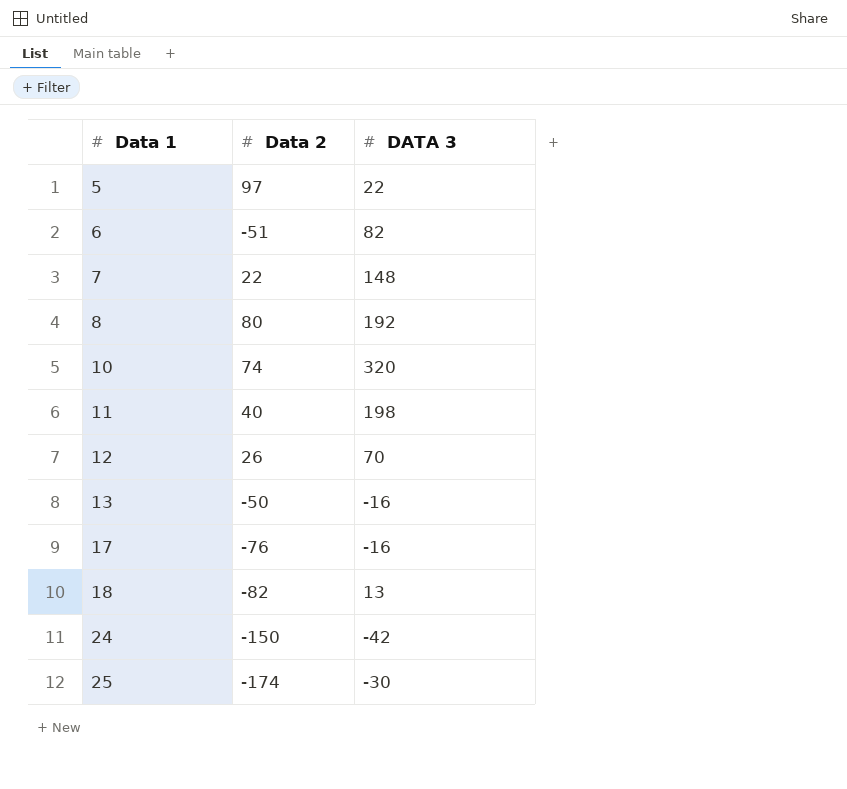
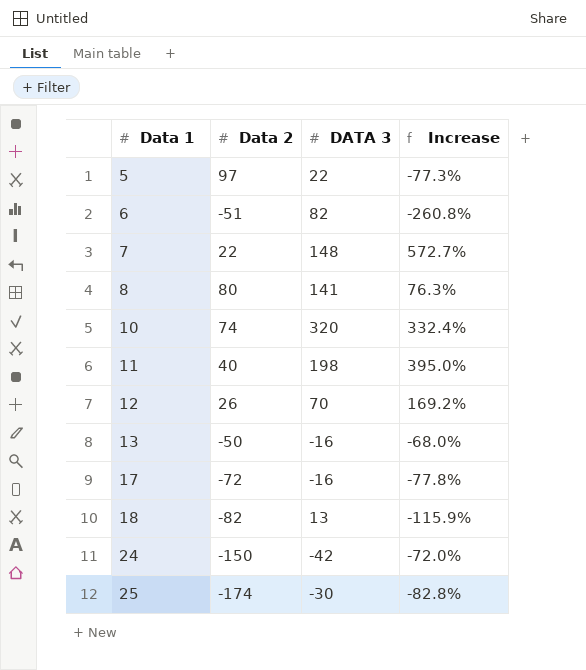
column Increase | formula: none -> ([DATA 3] - [Data 2]) / [Data 2]
8 | DATA 3: 192 -> 141
17 | Data 2: -76 -> -72

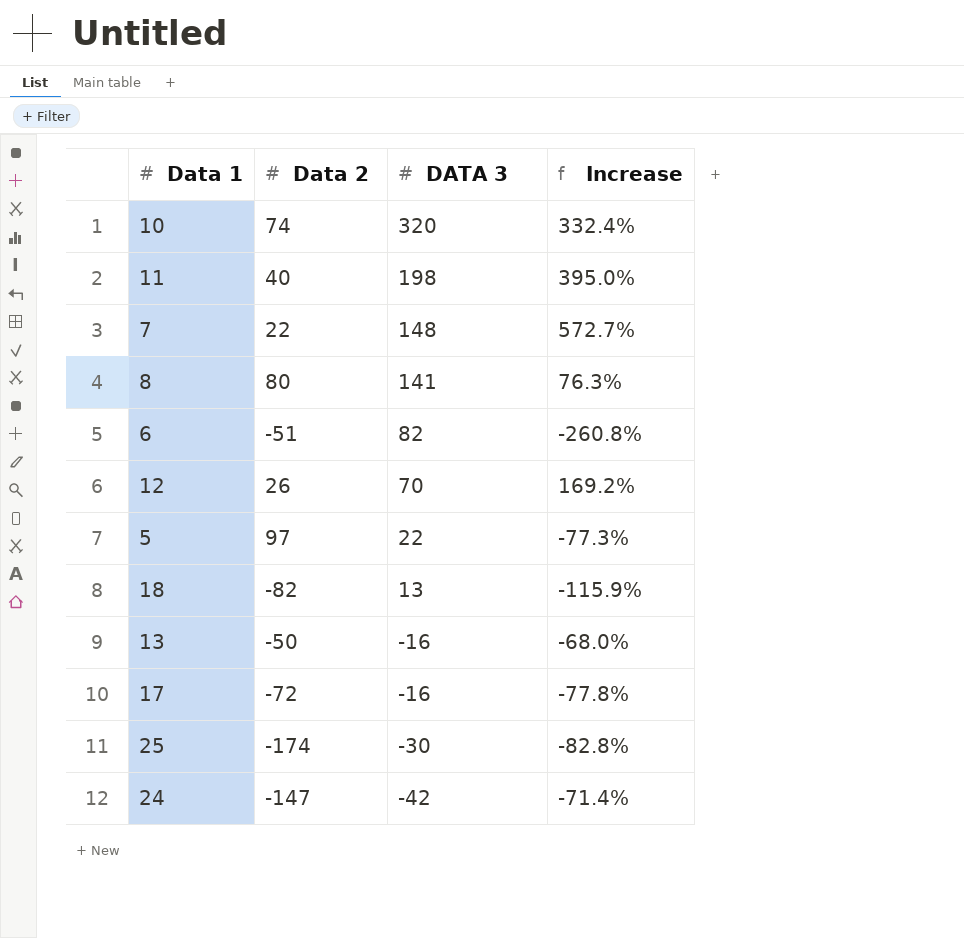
row order: Data 1 ascending -> DATA 3 descending
24 | Data 2: -150 -> -147
24 | Increase: -72.0% -> -71.4%

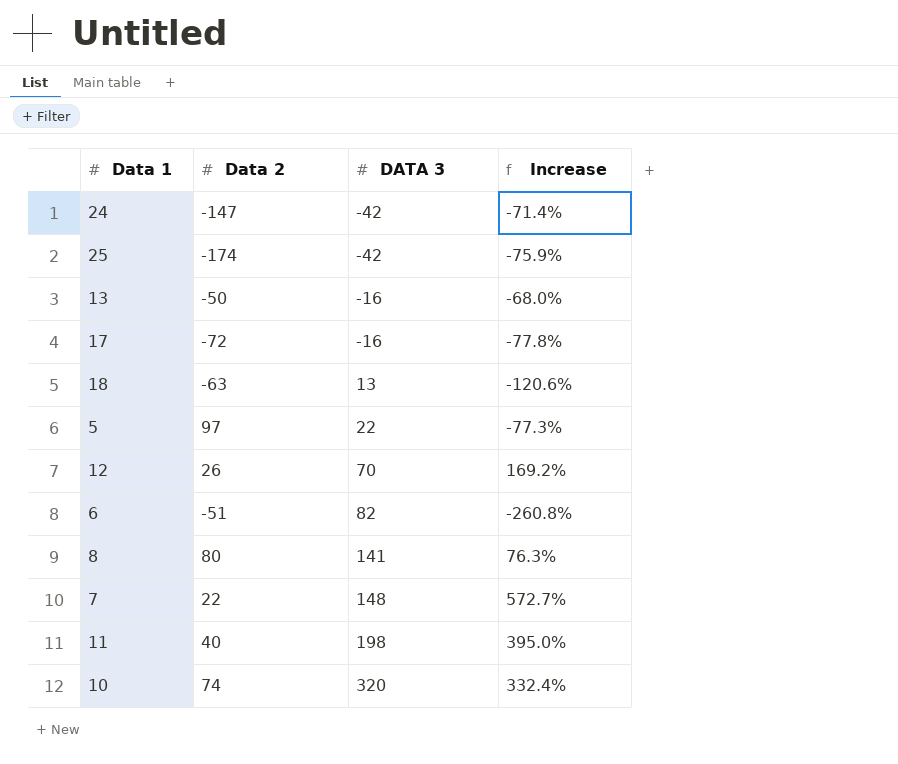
row order: DATA 3 descending -> DATA 3 ascending
25 | DATA 3: -30 -> -42
25 | Increase: -82.8% -> -75.9%
18 | Data 2: -82 -> -63
18 | Increase: -115.9% -> -120.6%

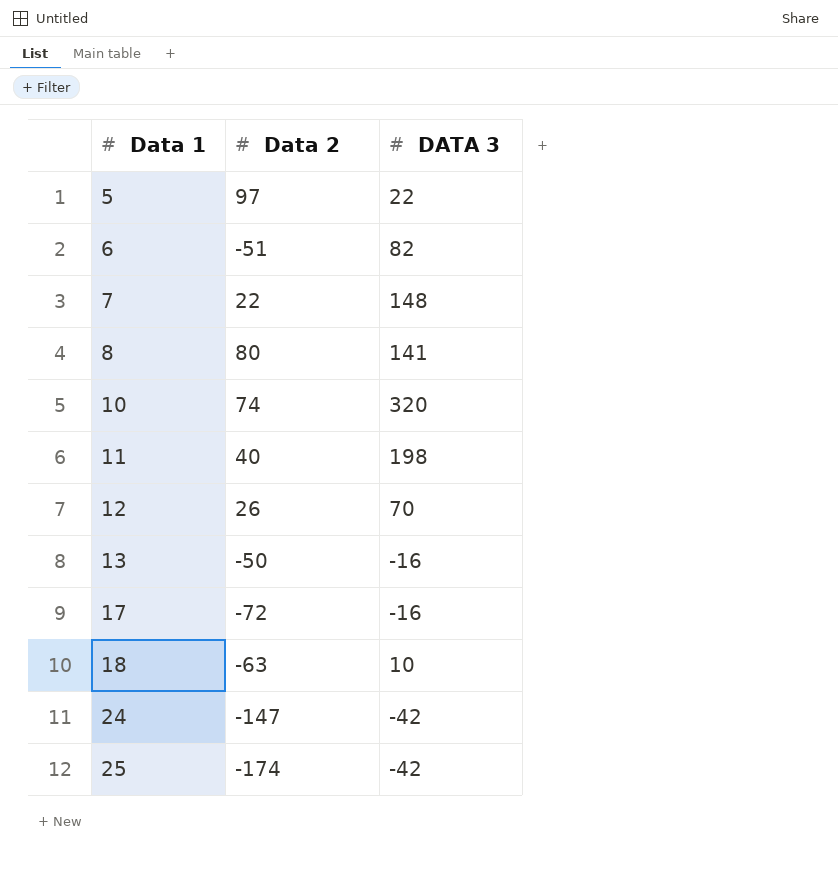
row order: DATA 3 ascending -> Data 1 ascending
column Increase | formula: ([DATA 3] - [Data 2]) / [Data 2] -> none
18 | DATA 3: 13 -> 10

